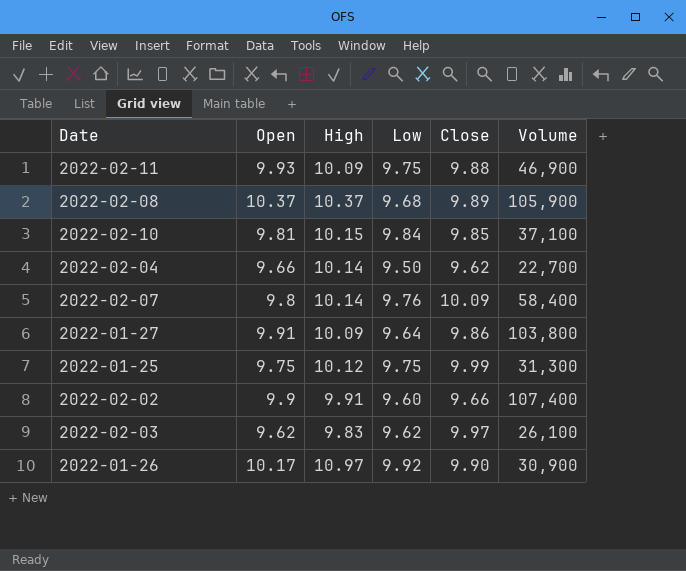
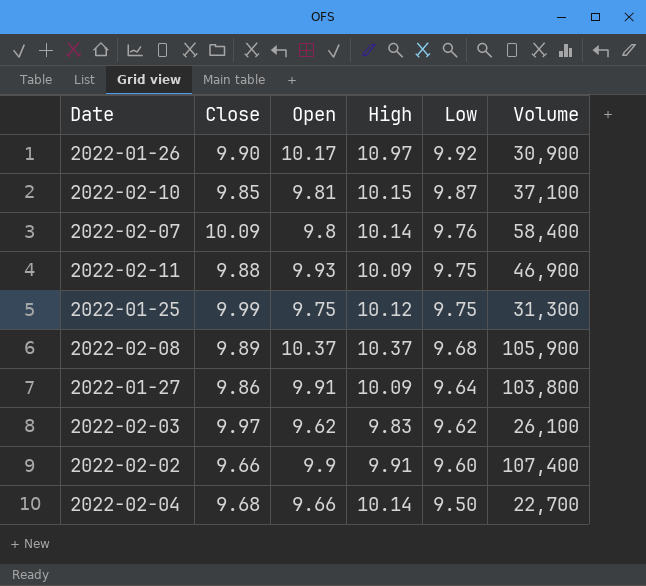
row order: none -> Low descending
column Close | position: 5 -> 2
2022-02-10 | Low: 9.84 -> 9.87
2022-02-04 | Close: 9.62 -> 9.68

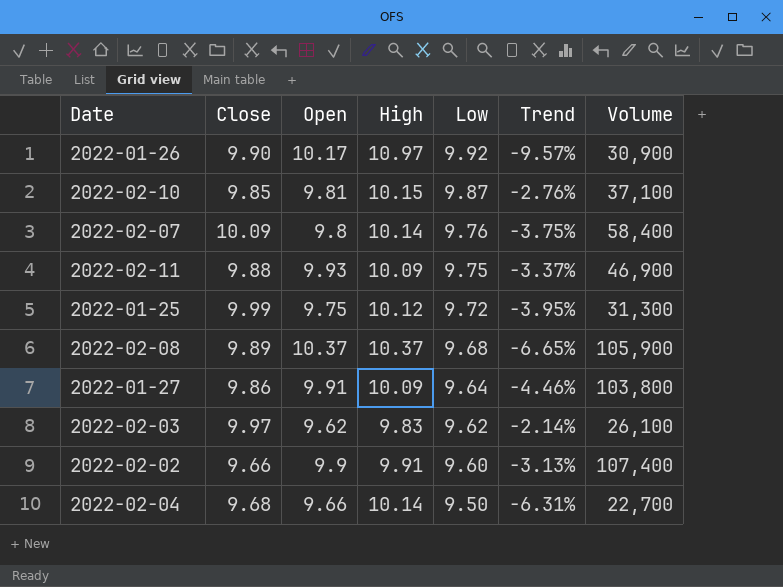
column Trend | formula: none -> ([Low] - [High]) / [High]
2022-01-25 | Low: 9.75 -> 9.72

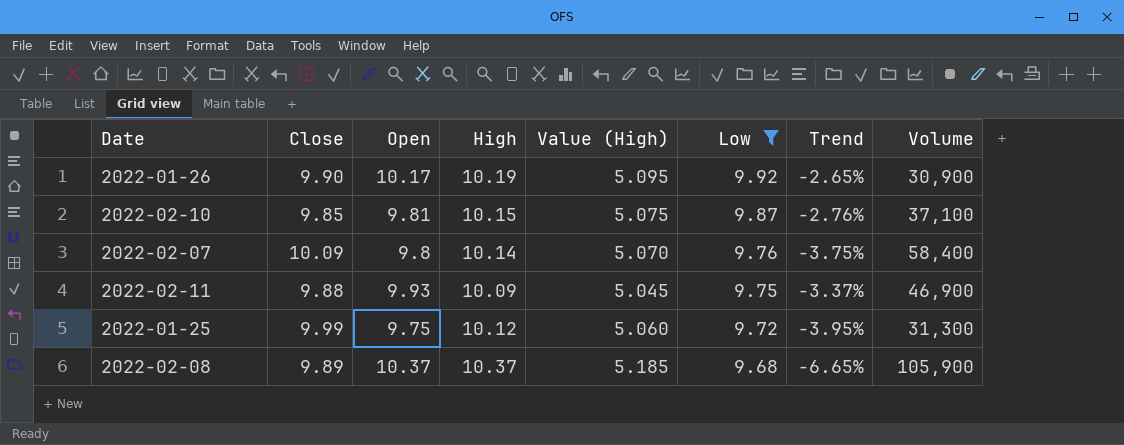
filter: none -> Low >= 9.68
column Value (High) | formula: none -> [High] * 0.5
2022-01-26 | High: 10.97 -> 10.19
2022-01-26 | Trend: -9.57% -> -2.65%

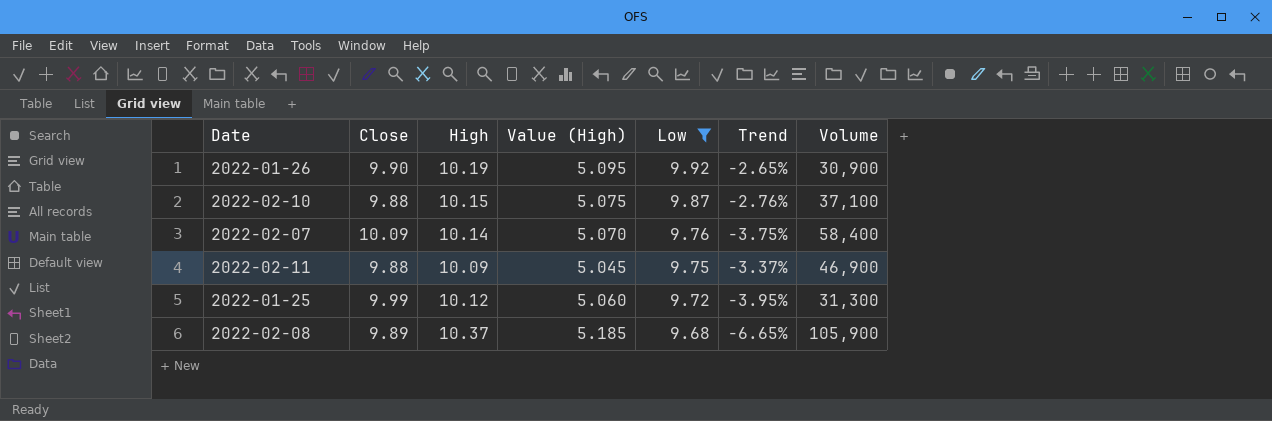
column Open | position: 3 -> none
2022-02-10 | Close: 9.85 -> 9.88

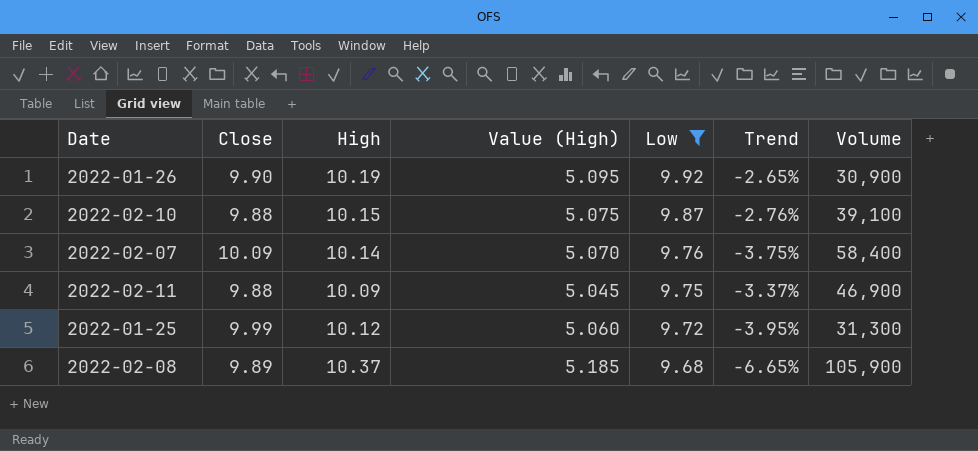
2022-02-10 | Volume: 37,100 -> 39,100

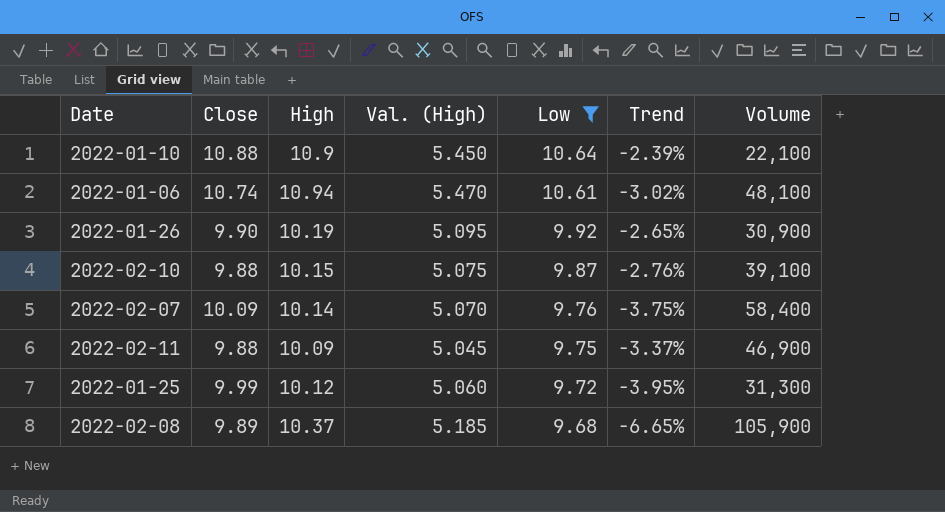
column name: Value (High) -> Val. (High)
row 2022-01-10: none -> 10.88 | 10.9 | 5.450 | 10.64 | -2.39% | 22,100
row 2022-01-06: none -> 10.74 | 10.94 | 5.470 | 10.61 | -3.02% | 48,100

